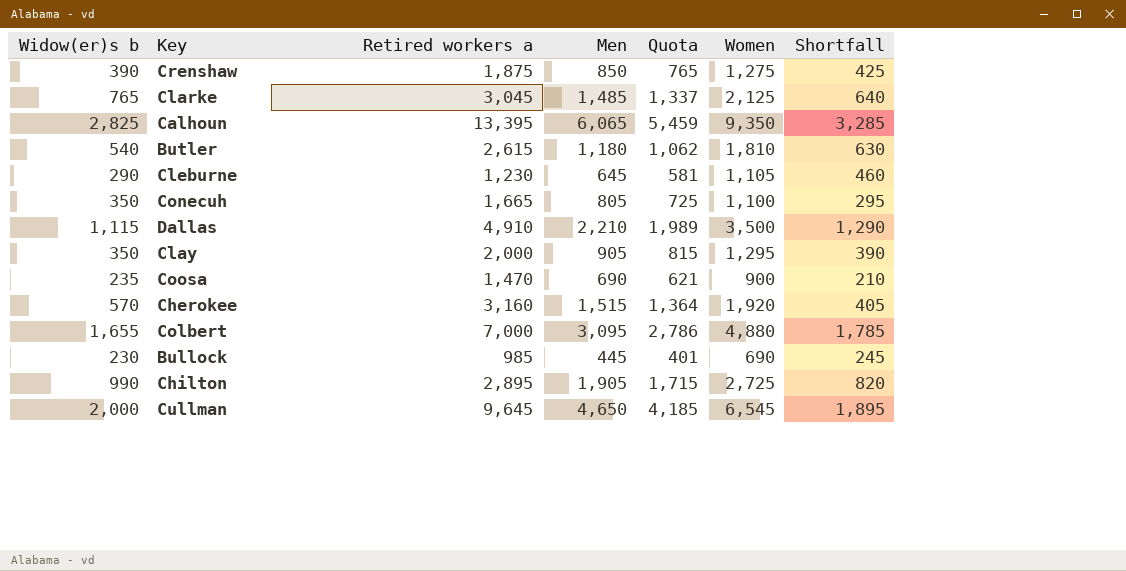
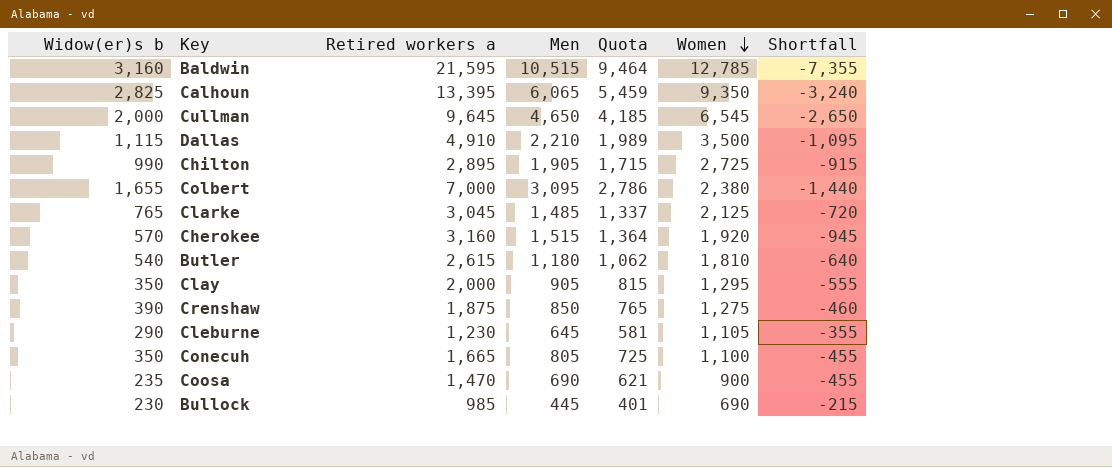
row order: none -> Women descending
column Shortfall | formula: [Women] - [Men] -> [Widow(er)s b] - [Men]
row Baldwin: none -> 3,160 | 21,595 | 10,515 | 9,464 | 12,785 | -7,355
Colbert | Women: 4,880 -> 2,380

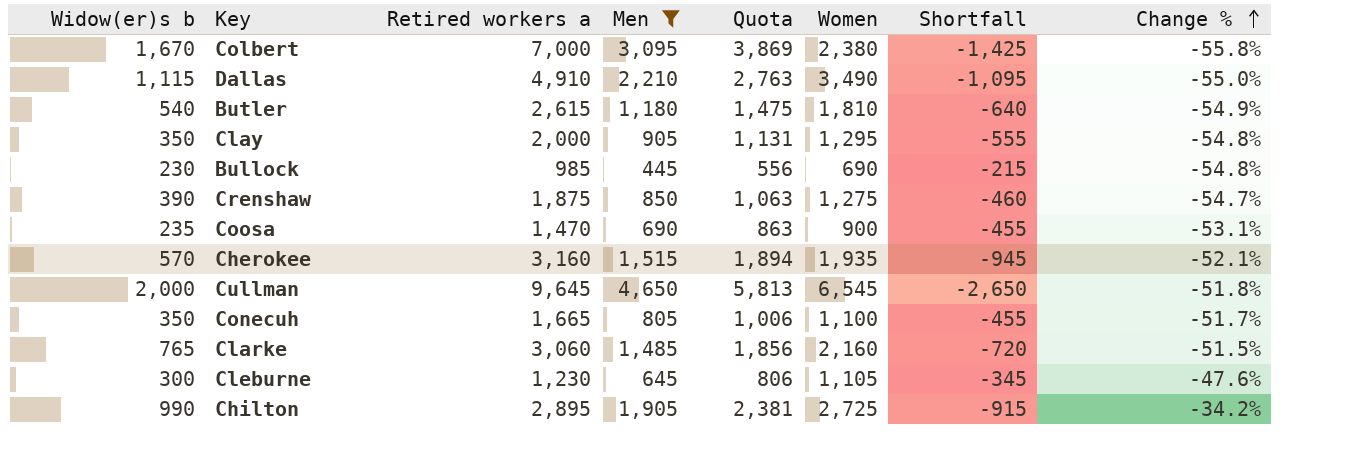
filter: none -> Men <= 4,650
row order: Women descending -> Change % ascending
column Quota | formula: [Men] * 0.9 -> [Men] * 1.25
column Change % | formula: none -> ([Men] - [Retired workers a]) / [Retired workers a]
Colbert | Widow(er)s b: 1,655 -> 1,670
Colbert | Shortfall: -1,440 -> -1,425
Dallas | Women: 3,500 -> 3,490
Cherokee | Women: 1,920 -> 1,935
Clarke | Retired workers a: 3,045 -> 3,060
Clarke | Women: 2,125 -> 2,160
Cleburne | Widow(er)s b: 290 -> 300
Cleburne | Shortfall: -355 -> -345

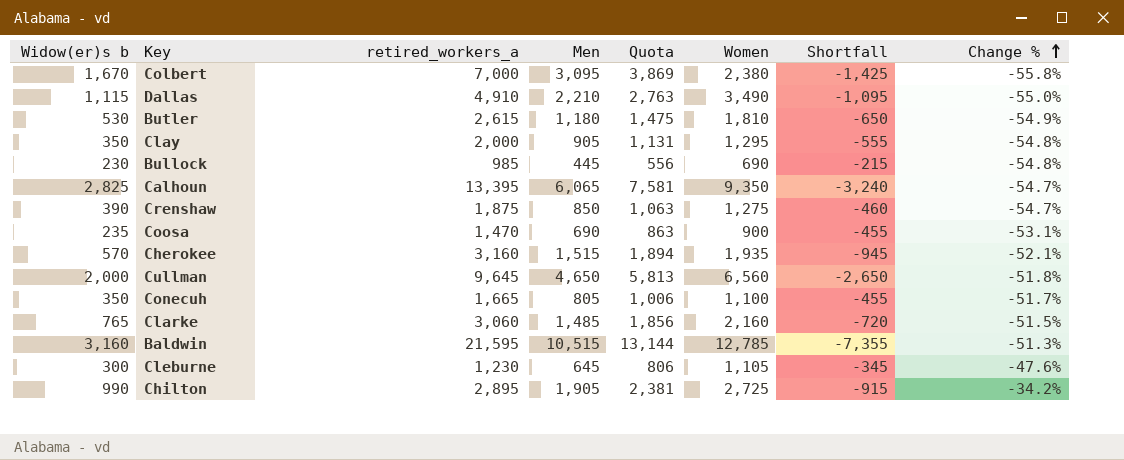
filter: Men <= 4,650 -> none
column name: Retired workers a -> retired_workers_a
Butler | Widow(er)s b: 540 -> 530
Butler | Shortfall: -640 -> -650
Cullman | Women: 6,545 -> 6,560

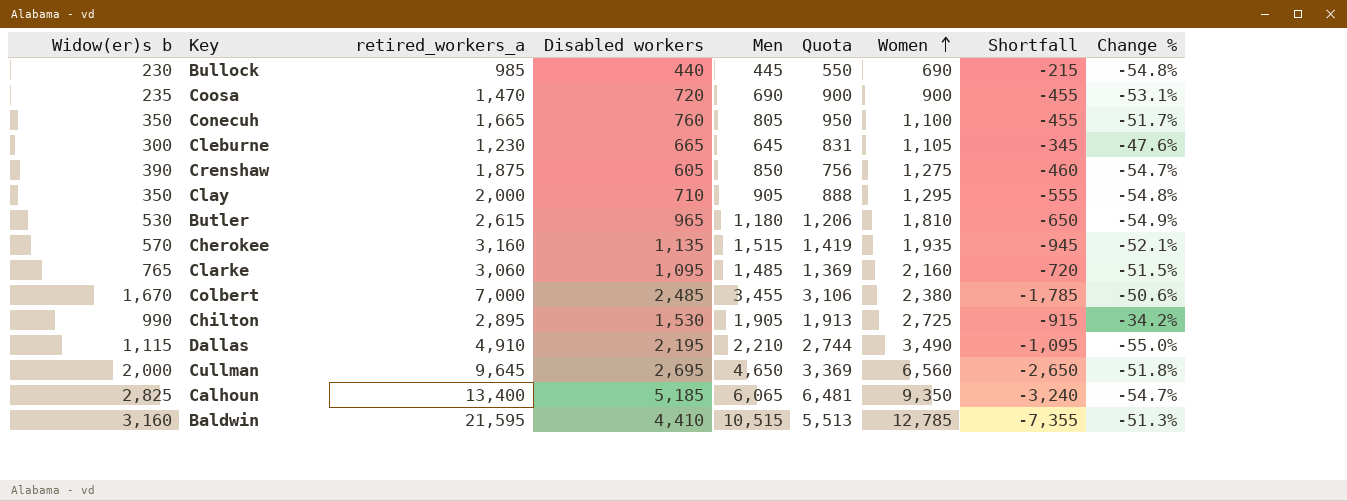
row order: Change % ascending -> Women ascending
column Disabled workers | position: none -> 4
column Quota | formula: [Men] * 1.25 -> [Disabled workers] * 1.25
Colbert | Men: 3,095 -> 3,455
Colbert | Shortfall: -1,425 -> -1,785
Colbert | Change %: -55.8% -> -50.6%
Calhoun | retired_workers_a: 13,395 -> 13,400

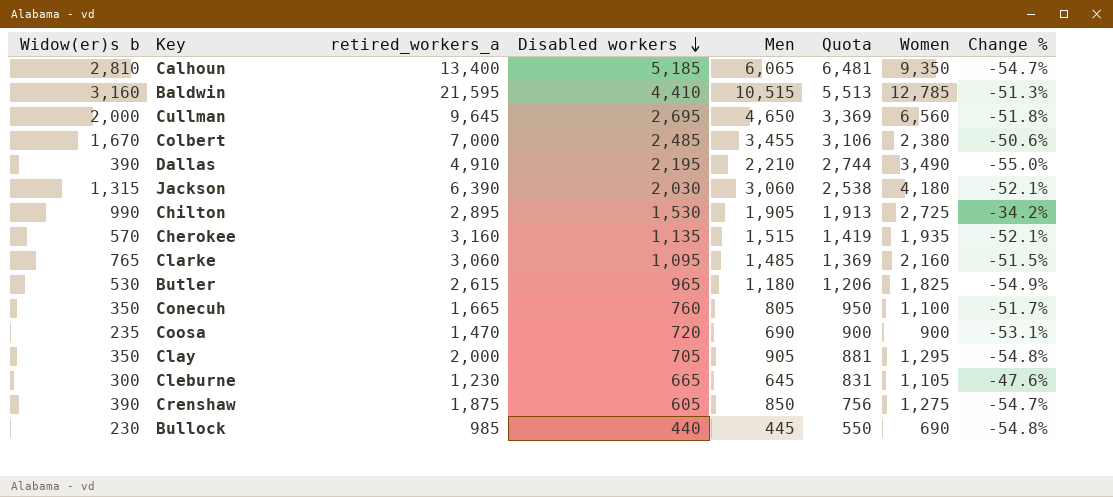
row order: Women ascending -> Disabled workers descending
column Shortfall | formula: [Widow(er)s b] - [Men] -> none
Calhoun | Widow(er)s b: 2,825 -> 2,810
Dallas | Widow(er)s b: 1,115 -> 390
row Jackson: none -> 1,315 | 6,390 | 2,030 | 3,060 | 2,538 | 4,180 | -52.1%
Butler | Women: 1,810 -> 1,825
Clay | Disabled workers: 710 -> 705
Clay | Quota: 888 -> 881

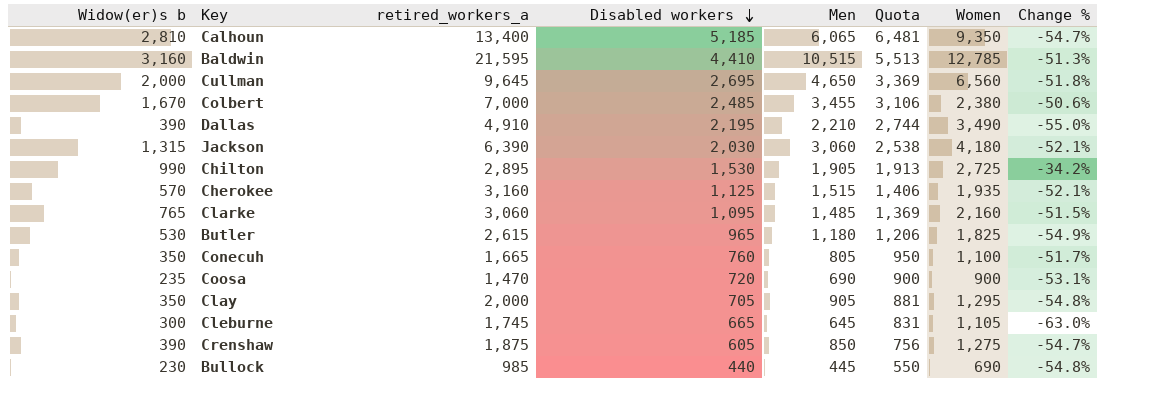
Cherokee | Disabled workers: 1,135 -> 1,125
Cherokee | Quota: 1,419 -> 1,406
Cleburne | retired_workers_a: 1,230 -> 1,745
Cleburne | Change %: -47.6% -> -63.0%

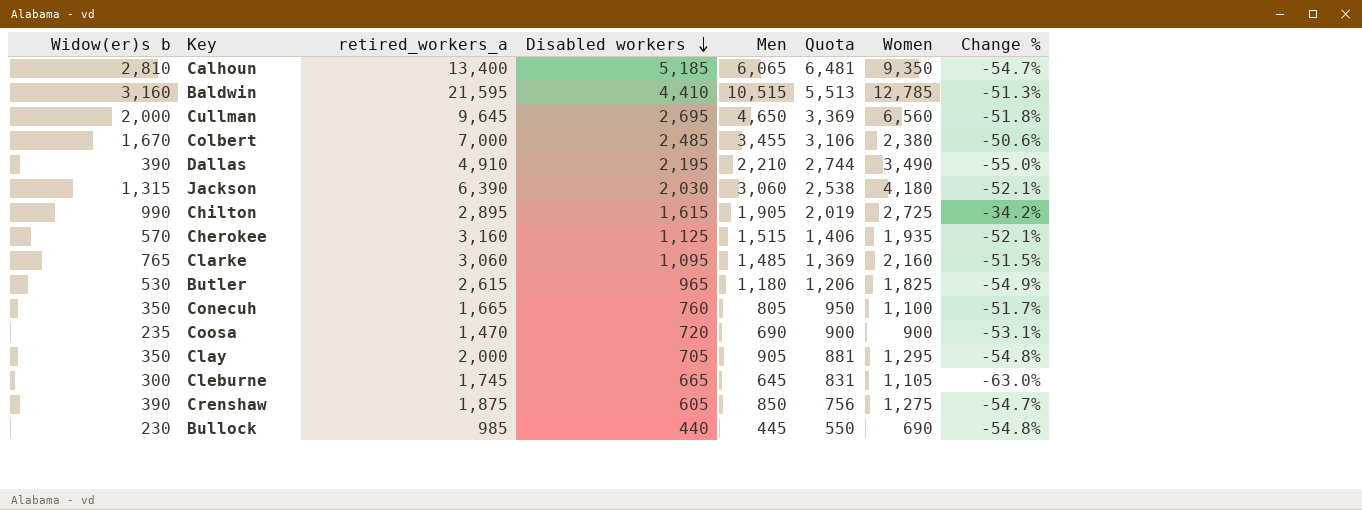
Chilton | Disabled workers: 1,530 -> 1,615
Chilton | Quota: 1,913 -> 2,019

